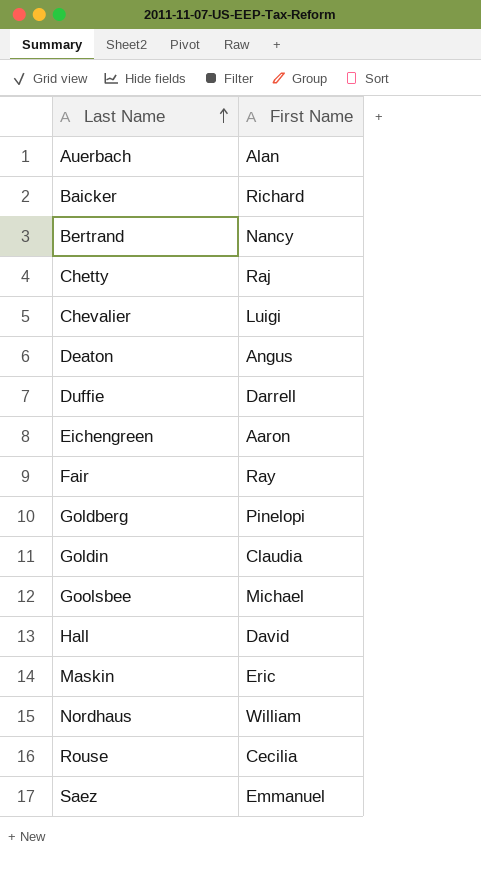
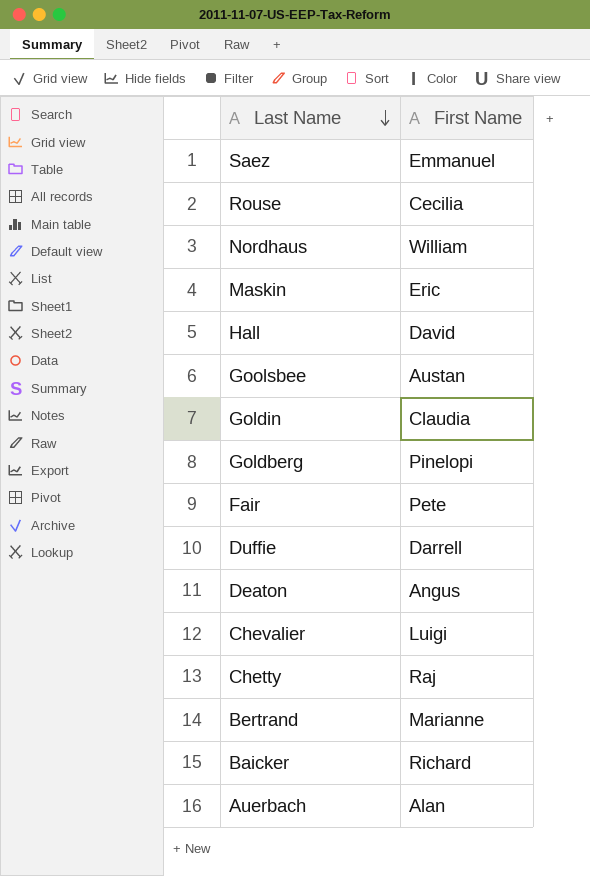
row order: Last Name ascending -> Last Name descending
row Eichengreen: Aaron -> none
Goolsbee | First Name: Michael -> Austan
Fair | First Name: Ray -> Pete
Bertrand | First Name: Nancy -> Marianne

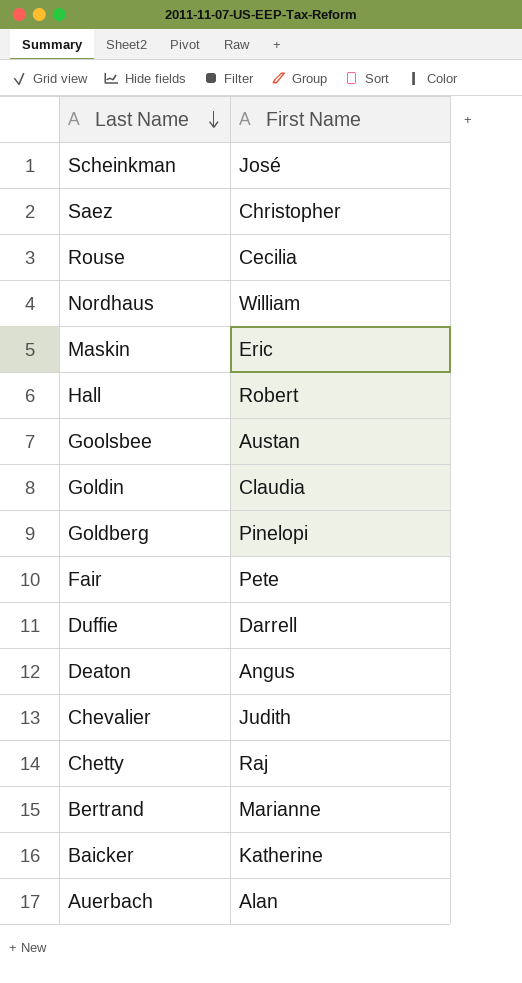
row Scheinkman: none -> José
Saez | First Name: Emmanuel -> Christopher
Hall | First Name: David -> Robert
Chevalier | First Name: Luigi -> Judith
Baicker | First Name: Richard -> Katherine

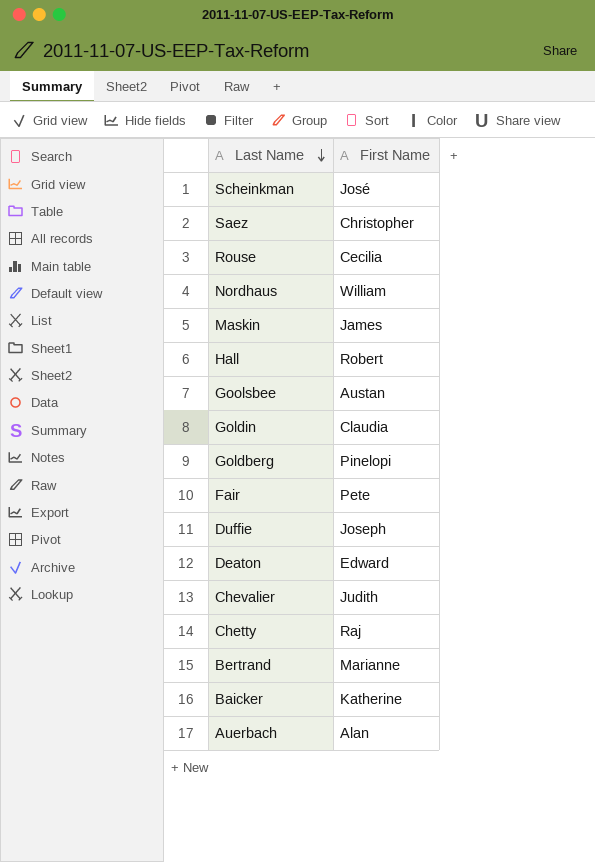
Maskin | First Name: Eric -> James
Duffie | First Name: Darrell -> Joseph
Deaton | First Name: Angus -> Edward

